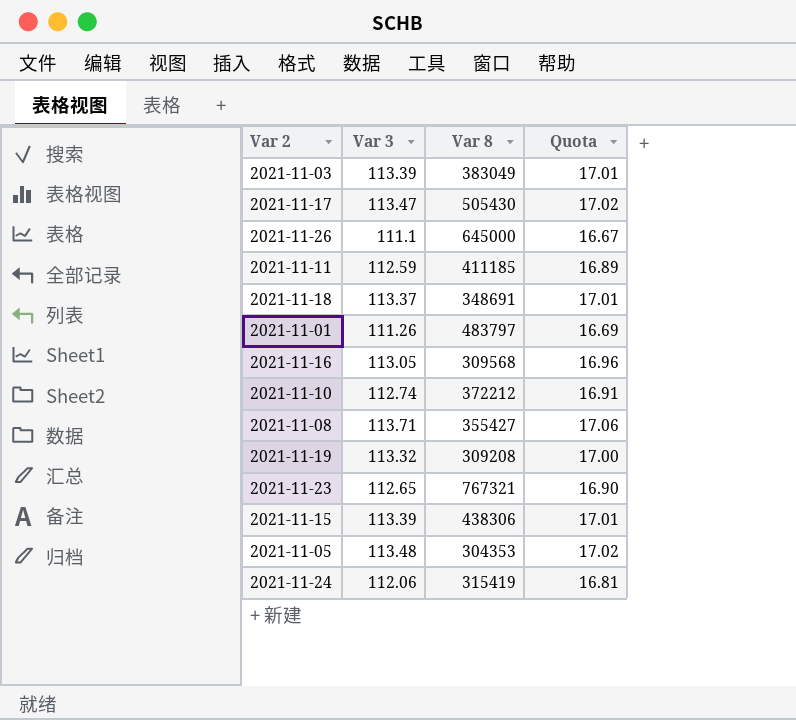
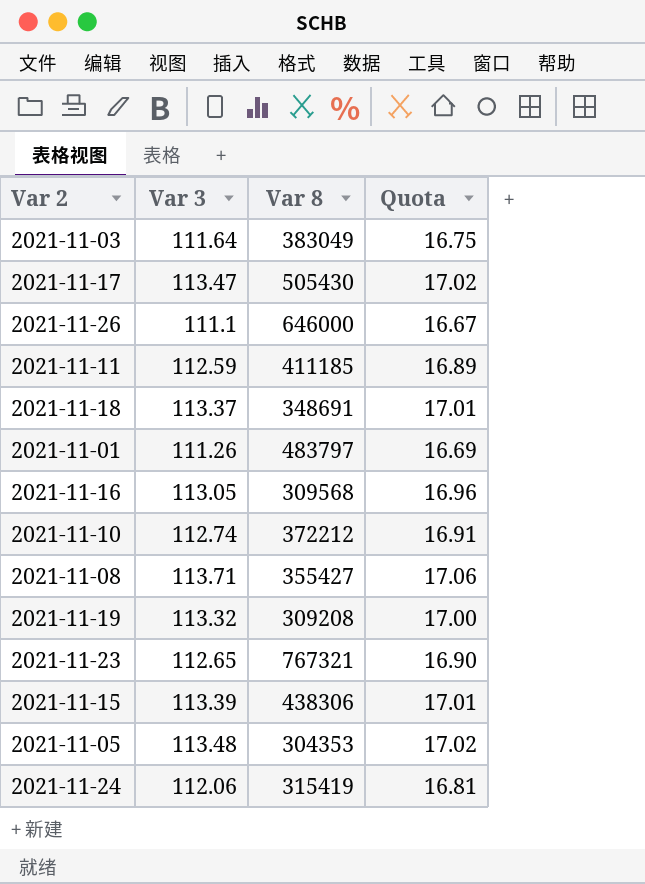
2021-11-03 | Var 3: 113.39 -> 111.64
2021-11-03 | Quota: 17.01 -> 16.75
2021-11-26 | Var 8: 645000 -> 646000

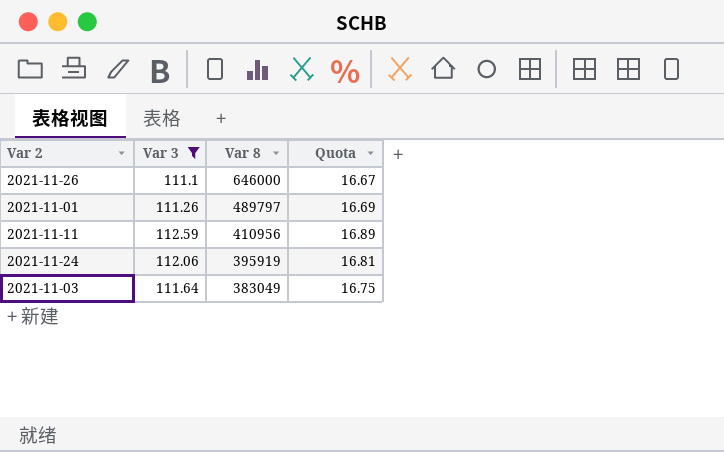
filter: none -> Var 3 <= 112.59
row order: none -> Var 8 descending
2021-11-01 | Var 8: 483797 -> 489797
2021-11-11 | Var 8: 411185 -> 410956
2021-11-24 | Var 8: 315419 -> 395919

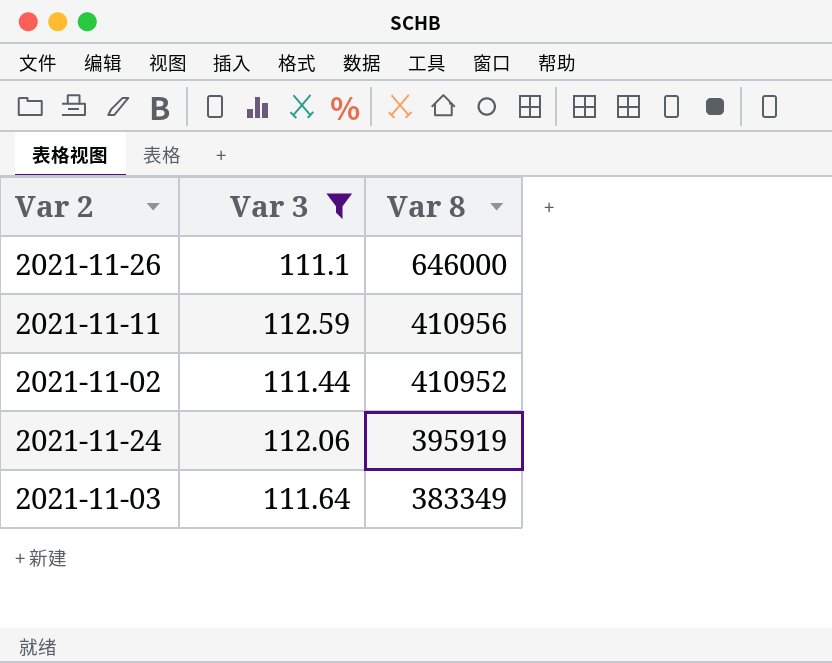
column Quota | formula: [Var 3] * 0.15 -> none
row 2021-11-01: 111.26 | 489797 | 16.69 -> none
row 2021-11-02: none -> 111.44 | 410952
2021-11-03 | Var 8: 383049 -> 383349

